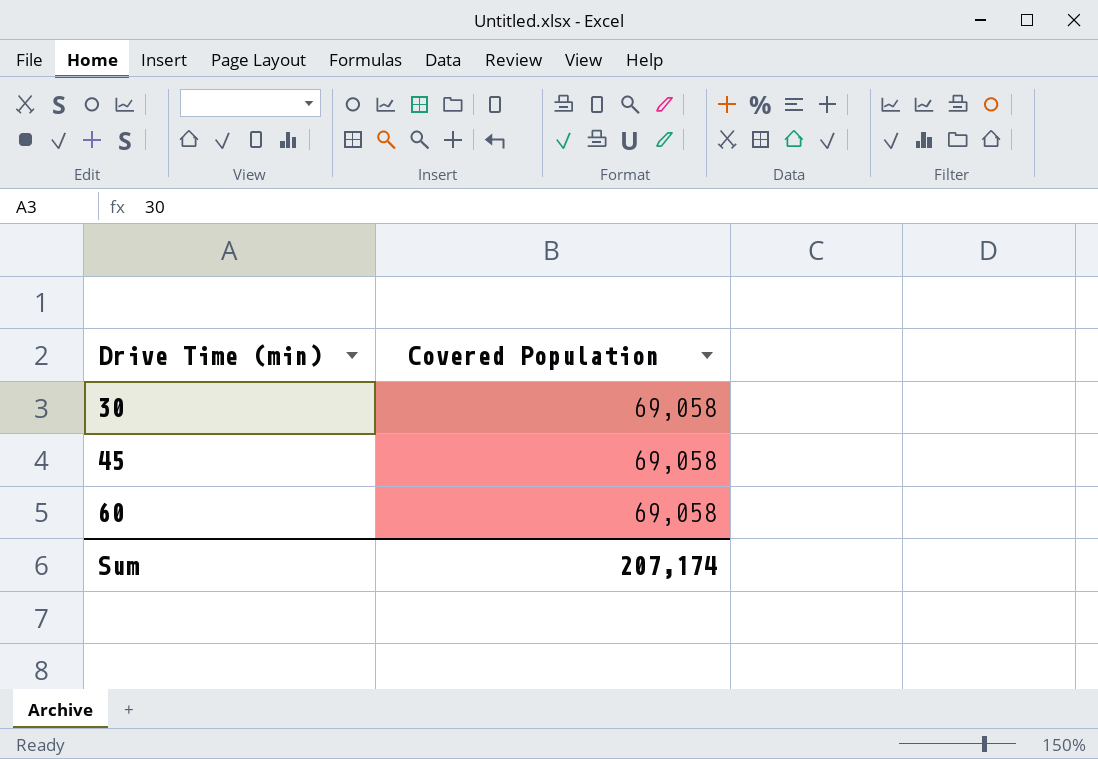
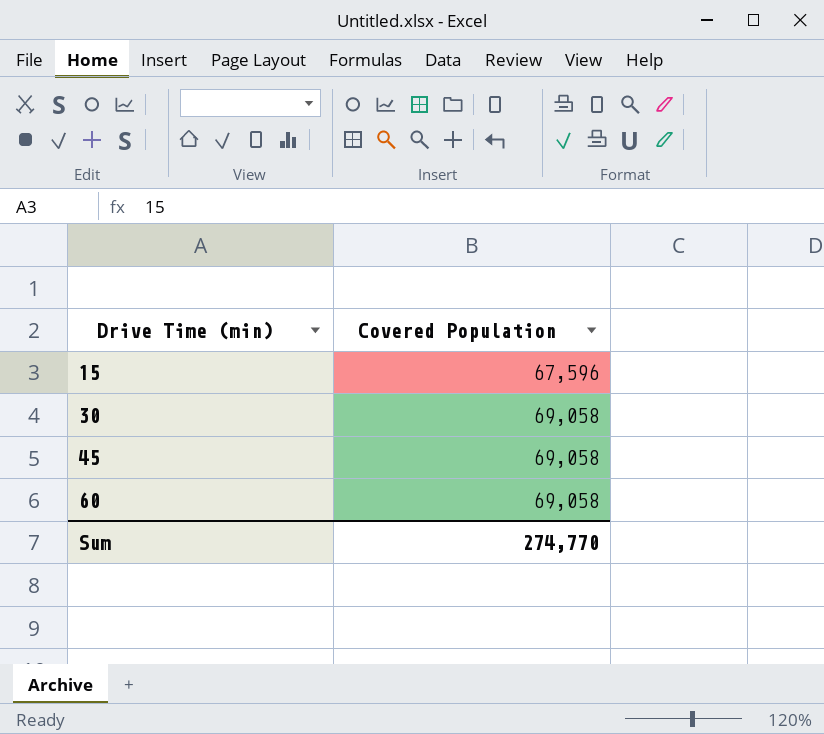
row 15: none -> 67,596
Sum | Covered Population: 207,174 -> 274,770

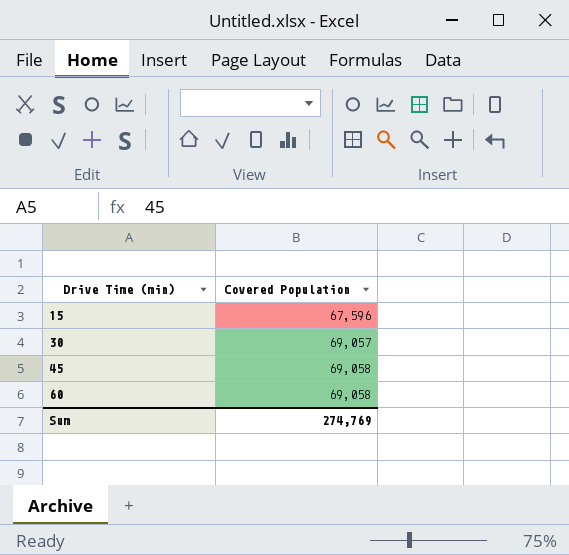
30 | Covered Population: 69,058 -> 69,057
Sum | Covered Population: 274,770 -> 274,769

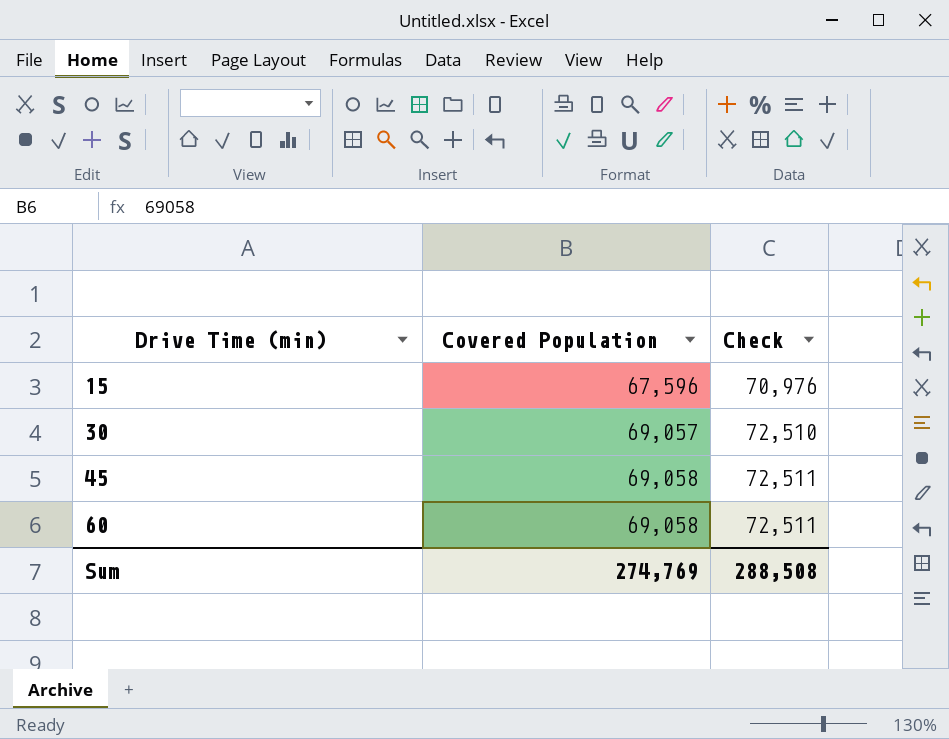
column Check | formula: none -> [Covered Population] * 1.05

